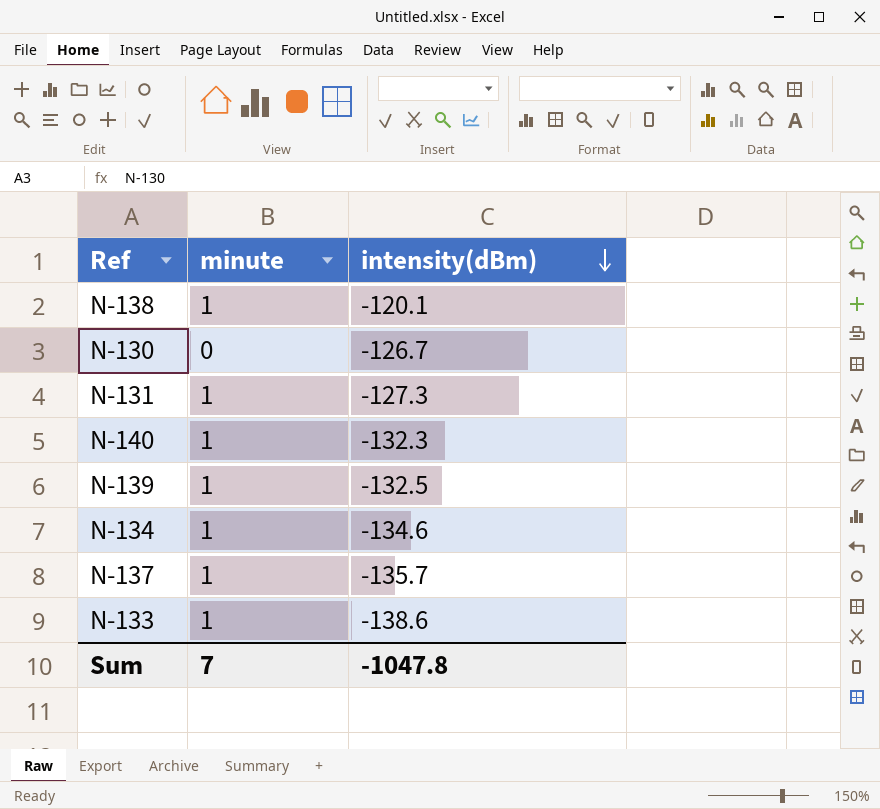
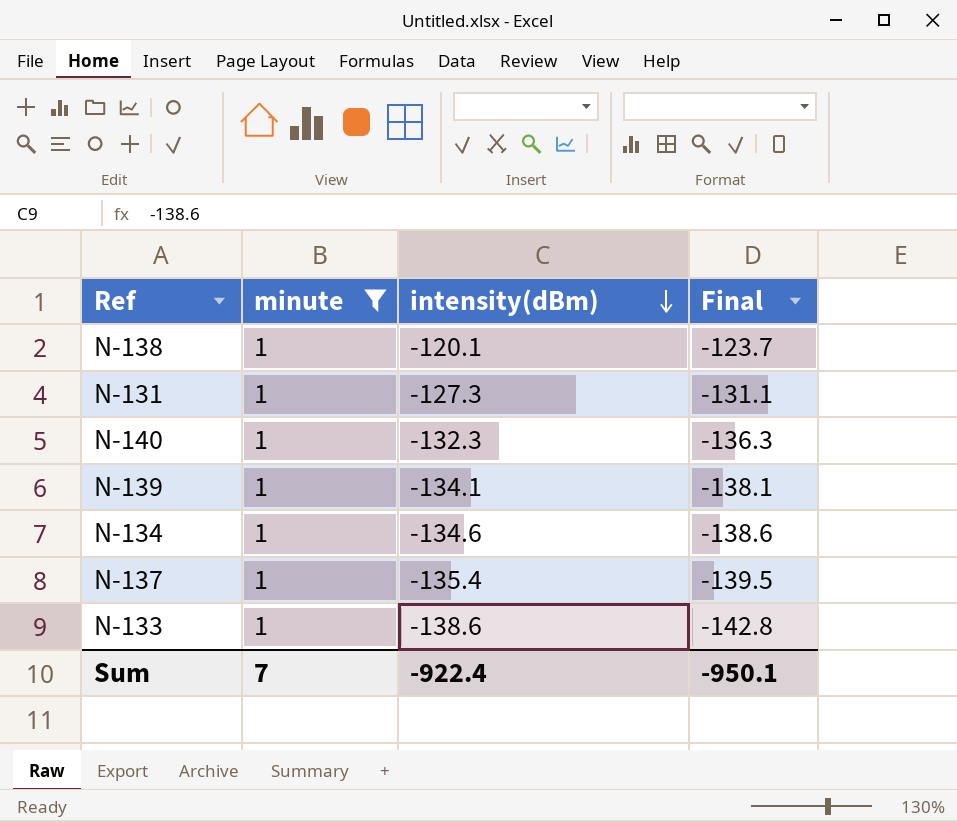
filter: none -> minute = 1
column Final | formula: none -> [intensity(dBm)] * 1.03
N-139 | intensity(dBm): -132.5 -> -134.1
N-137 | intensity(dBm): -135.7 -> -135.4
Sum | intensity(dBm): -1047.8 -> -922.4

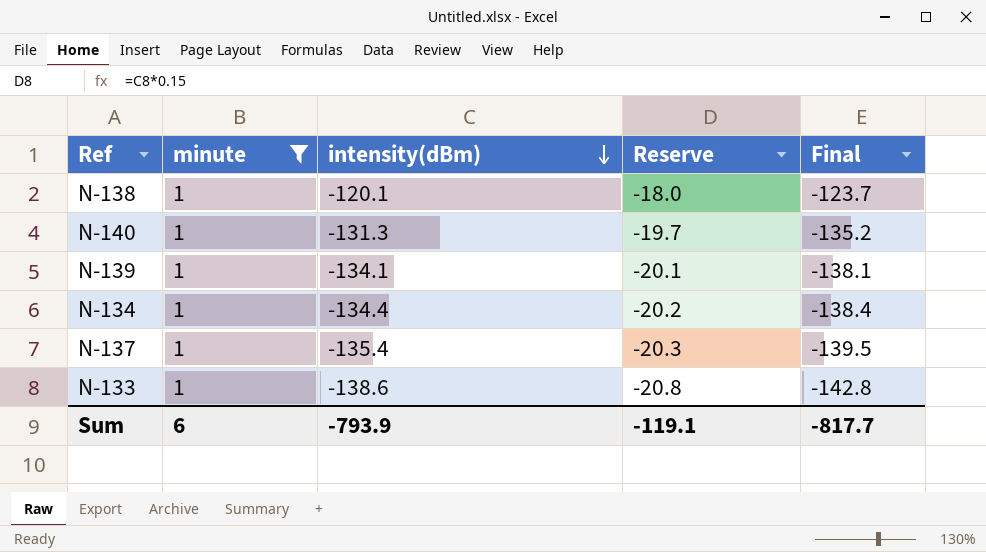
column Reserve | formula: none -> [intensity(dBm)] * 0.15
row N-131: 1 | -127.3 | -131.1 -> none
N-140 | intensity(dBm): -132.3 -> -131.3
N-140 | Final: -136.3 -> -135.2
N-134 | intensity(dBm): -134.6 -> -134.4
N-134 | Final: -138.6 -> -138.4
Sum | minute: 7 -> 6
Sum | intensity(dBm): -922.4 -> -793.9
Sum | Final: -950.1 -> -817.7

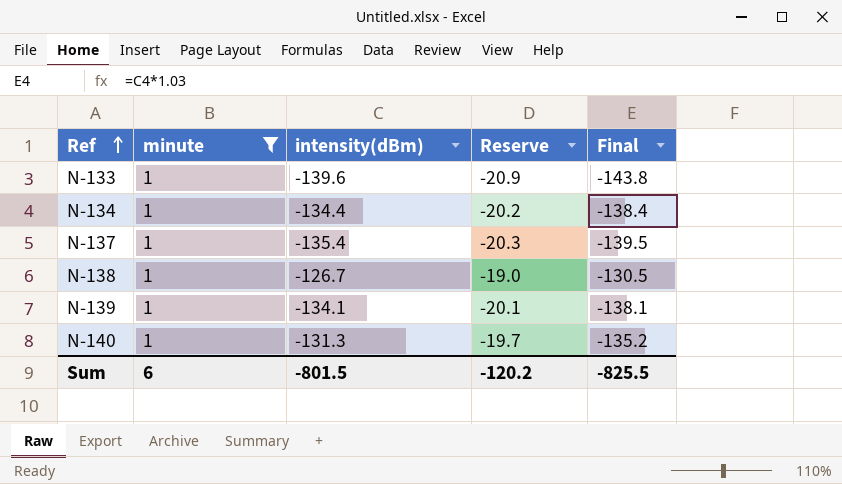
row order: intensity(dBm) descending -> Ref ascending
N-133 | intensity(dBm): -138.6 -> -139.6
N-133 | Reserve: -20.8 -> -20.9
N-133 | Final: -142.8 -> -143.8
N-138 | intensity(dBm): -120.1 -> -126.7
N-138 | Reserve: -18.0 -> -19.0
N-138 | Final: -123.7 -> -130.5
Sum | intensity(dBm): -793.9 -> -801.5
Sum | Reserve: -119.1 -> -120.2
Sum | Final: -817.7 -> -825.5

